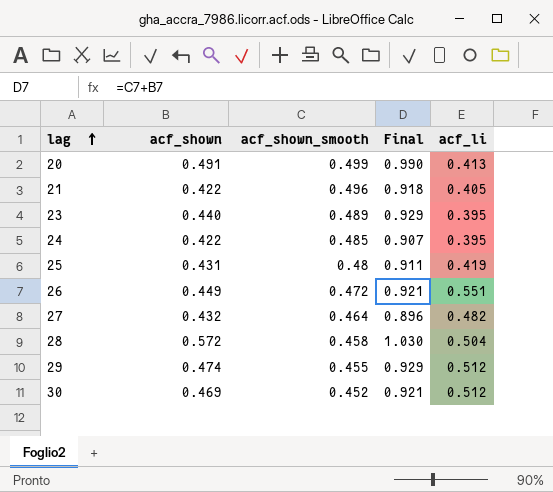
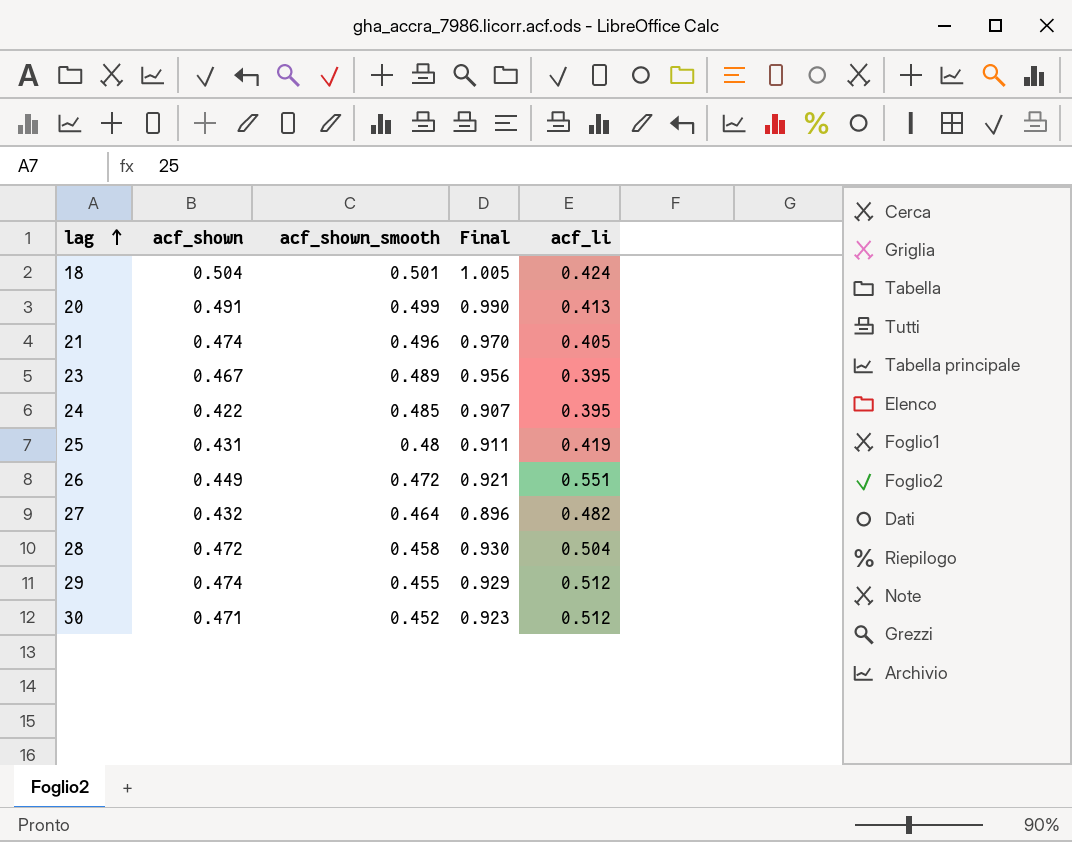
row 18: none -> 0.504 | 0.501 | 1.005 | 0.424
21 | acf_shown: 0.422 -> 0.474
21 | Final: 0.918 -> 0.970
23 | acf_shown: 0.440 -> 0.467
23 | Final: 0.929 -> 0.956
28 | acf_shown: 0.572 -> 0.472
28 | Final: 1.030 -> 0.930
30 | acf_shown: 0.469 -> 0.471
30 | Final: 0.921 -> 0.923

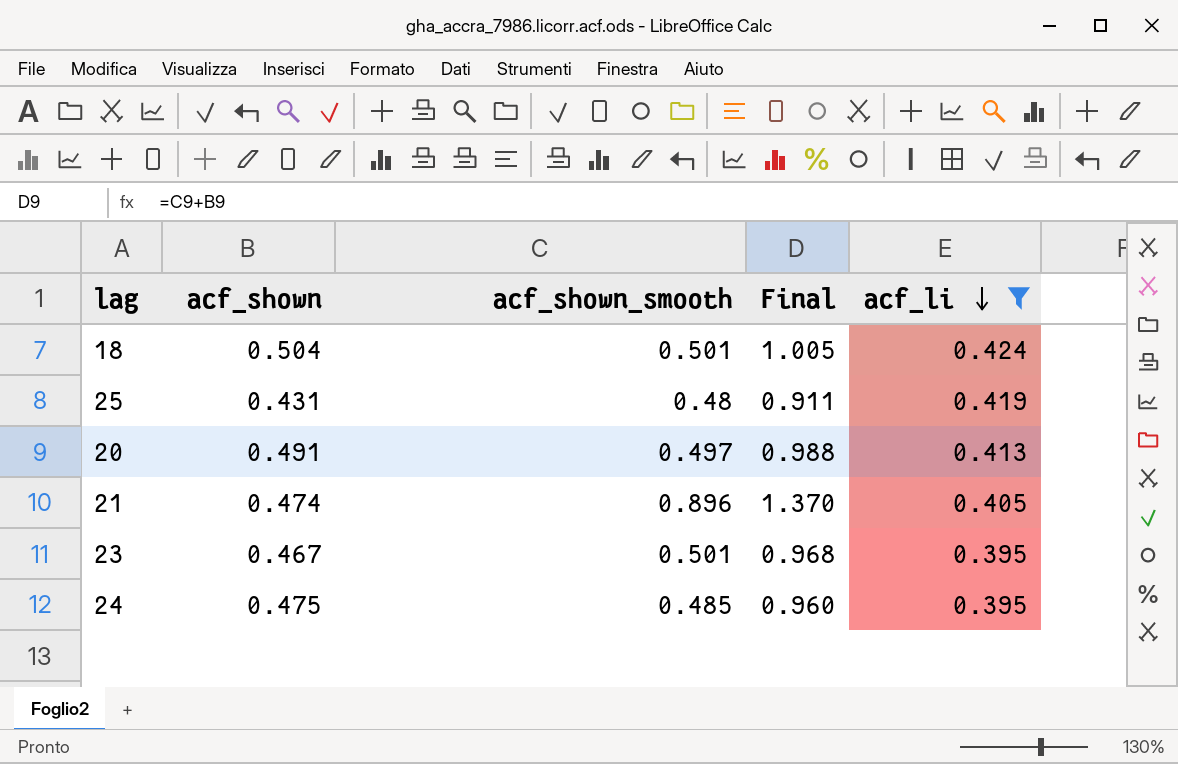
filter: none -> acf_li <= 0.424
row order: lag ascending -> acf_li descending
20 | acf_shown_smooth: 0.499 -> 0.497
20 | Final: 0.990 -> 0.988
21 | acf_shown_smooth: 0.496 -> 0.896
21 | Final: 0.970 -> 1.370
23 | acf_shown_smooth: 0.489 -> 0.501
23 | Final: 0.956 -> 0.968
24 | acf_shown: 0.422 -> 0.475
24 | Final: 0.907 -> 0.960

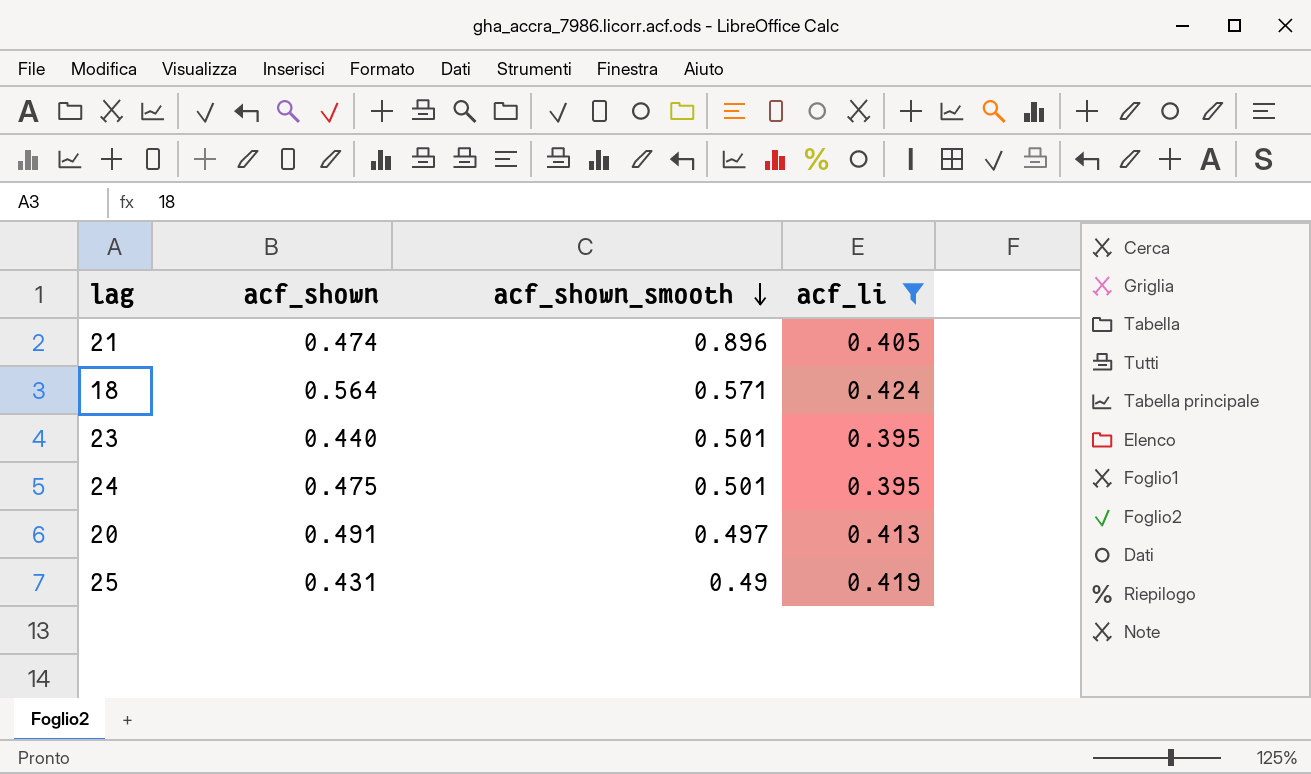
row order: acf_li descending -> acf_shown_smooth descending
column Final | formula: [acf_shown] + [acf_shown_smooth] -> none
18 | acf_shown: 0.504 -> 0.564
18 | acf_shown_smooth: 0.501 -> 0.571
23 | acf_shown: 0.467 -> 0.440
24 | acf_shown_smooth: 0.485 -> 0.501
25 | acf_shown_smooth: 0.48 -> 0.49

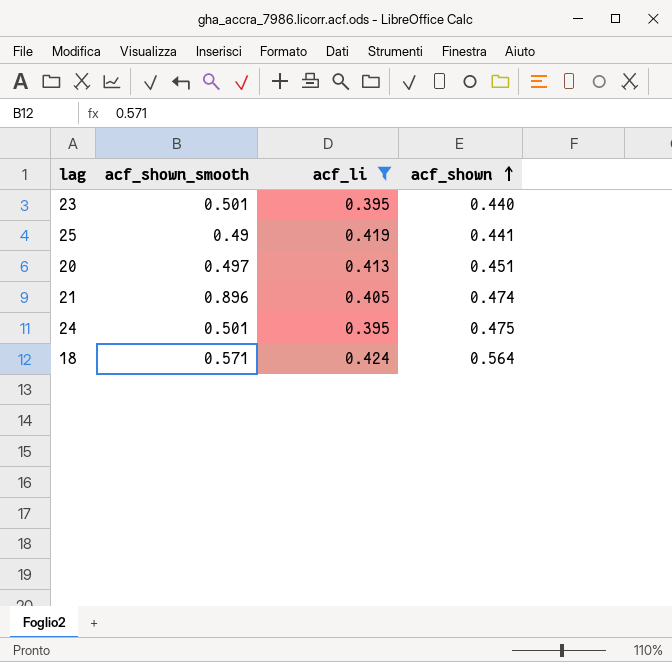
row order: acf_shown_smooth descending -> acf_shown ascending
column acf_shown | position: 2 -> 4
25 | acf_shown: 0.431 -> 0.441
20 | acf_shown: 0.491 -> 0.451

